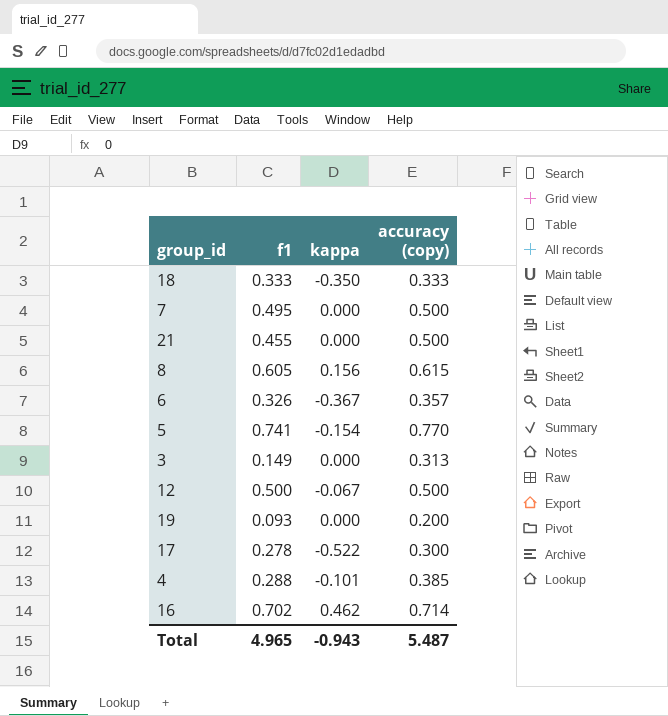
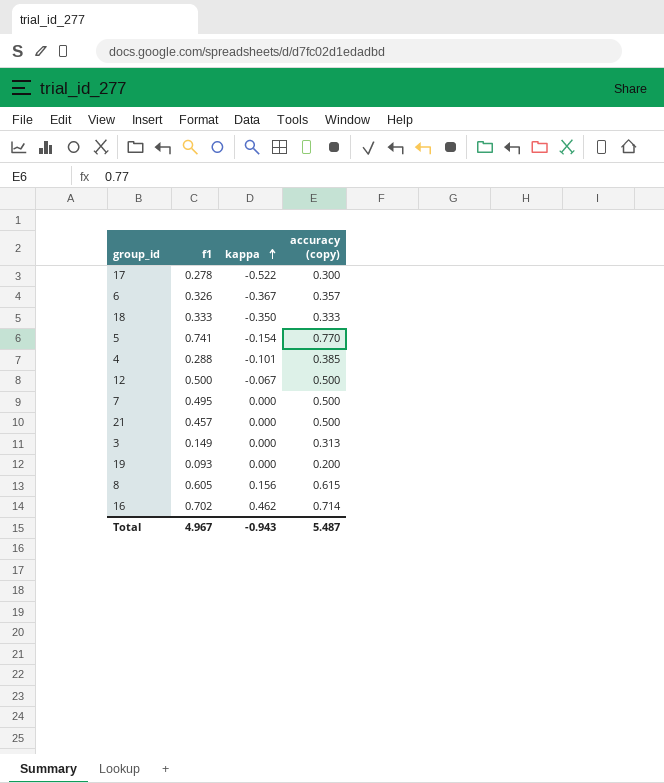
row order: none -> kappa ascending
21 | f1: 0.455 -> 0.457
Total | f1: 4.965 -> 4.967

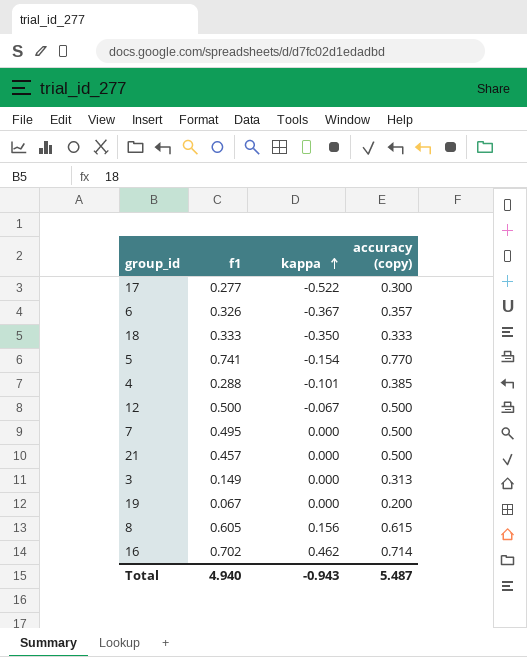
17 | f1: 0.278 -> 0.277
19 | f1: 0.093 -> 0.067
Total | f1: 4.967 -> 4.940

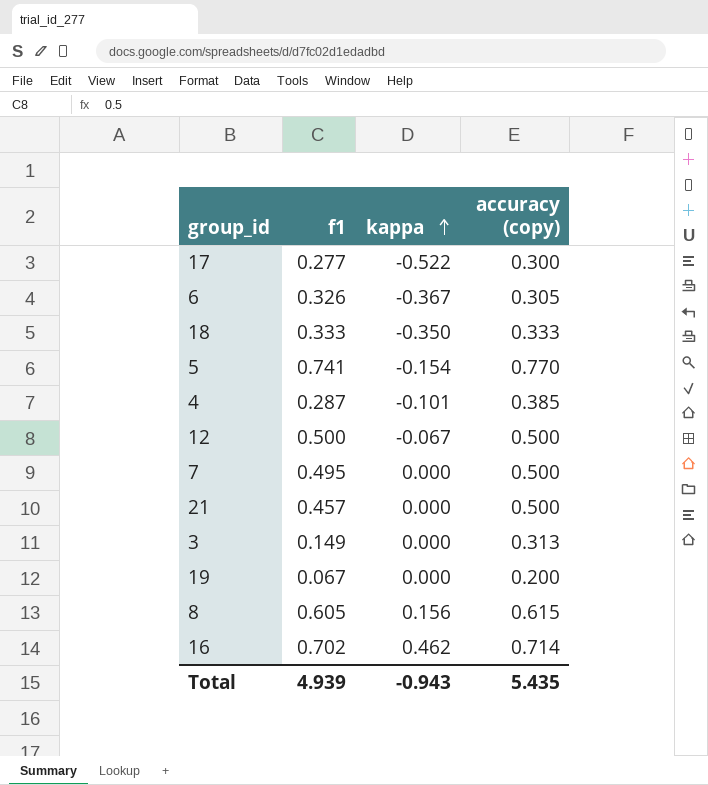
6 | accuracy (copy): 0.357 -> 0.305
4 | f1: 0.288 -> 0.287
Total | f1: 4.940 -> 4.939
Total | accuracy (copy): 5.487 -> 5.435

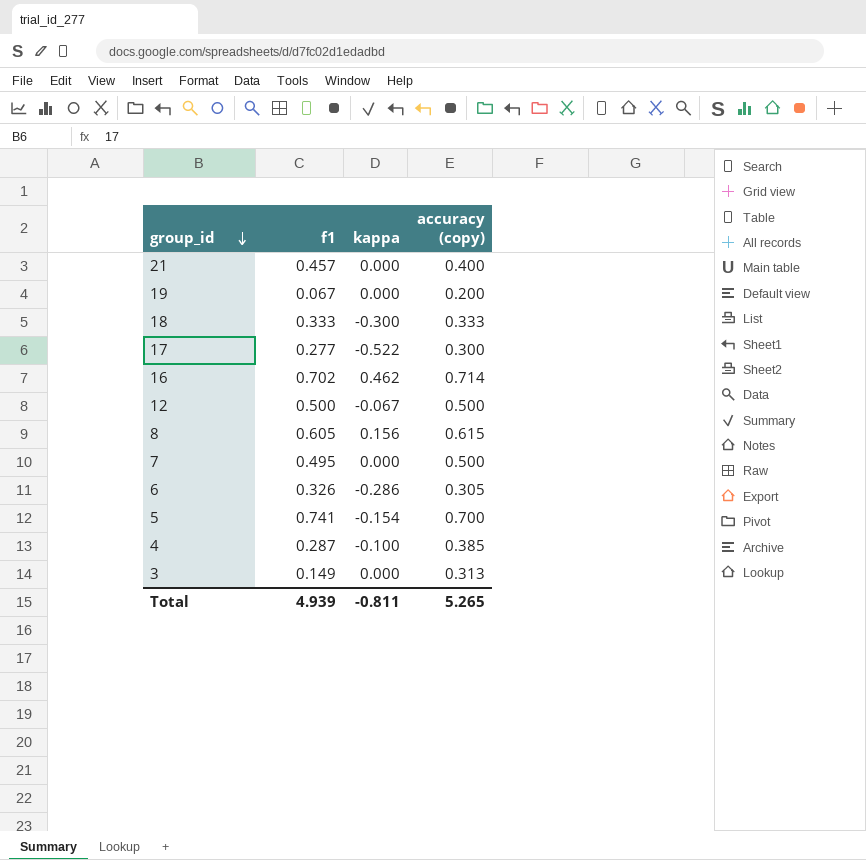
row order: kappa ascending -> group_id descending
21 | accuracy (copy): 0.500 -> 0.400
18 | kappa: -0.350 -> -0.300
6 | kappa: -0.367 -> -0.286
5 | accuracy (copy): 0.770 -> 0.700
4 | kappa: -0.101 -> -0.100
Total | kappa: -0.943 -> -0.811
Total | accuracy (copy): 5.435 -> 5.265

